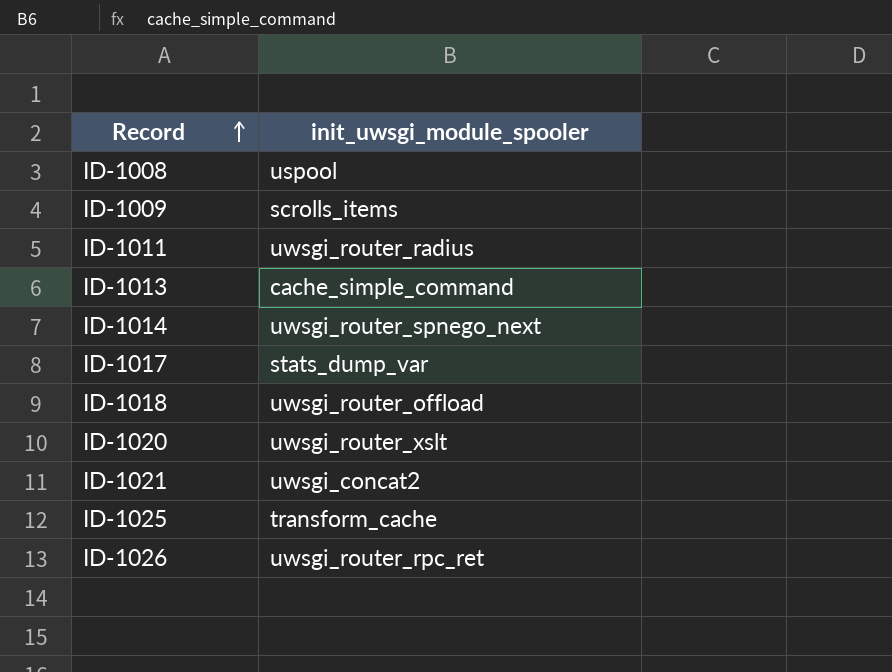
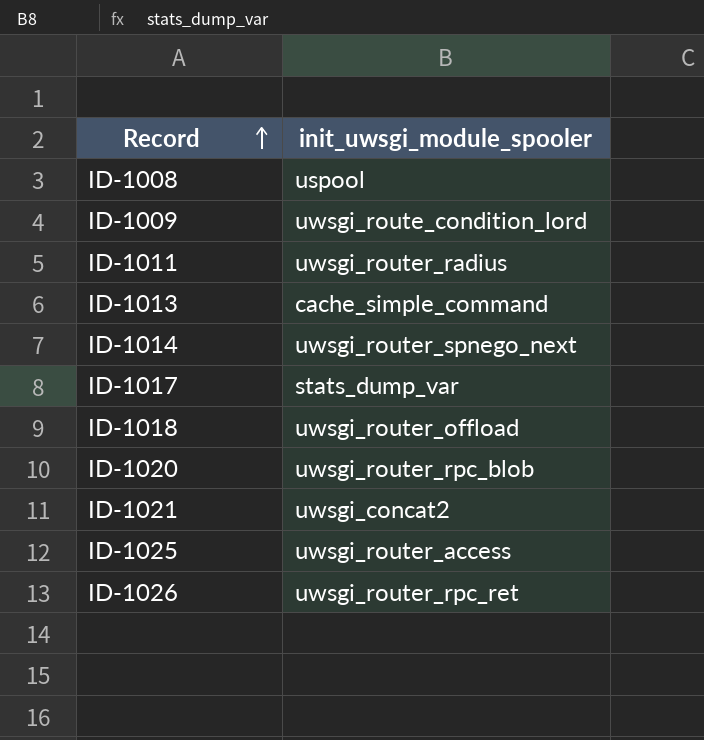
ID-1009 | init_uwsgi_module_spooler: scrolls_items -> uwsgi_route_condition_lord
ID-1020 | init_uwsgi_module_spooler: uwsgi_router_xslt -> uwsgi_router_rpc_blob
ID-1025 | init_uwsgi_module_spooler: transform_cache -> uwsgi_router_access

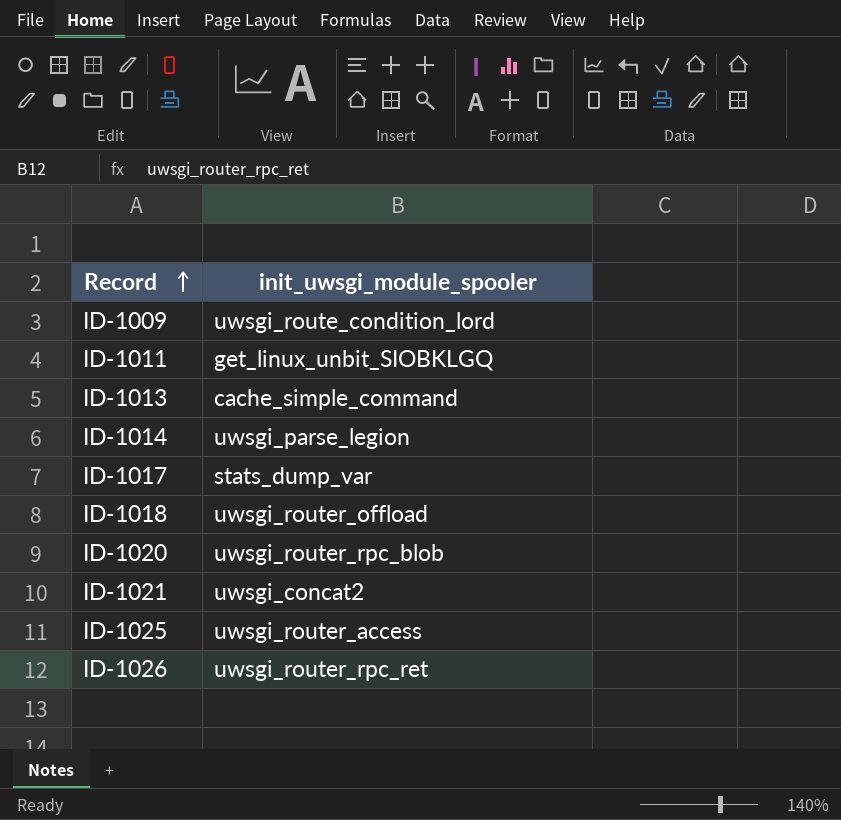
row ID-1008: uspool -> none
ID-1011 | init_uwsgi_module_spooler: uwsgi_router_radius -> get_linux_unbit_SIOBKLGQ
ID-1014 | init_uwsgi_module_spooler: uwsgi_router_spnego_next -> uwsgi_parse_legion

